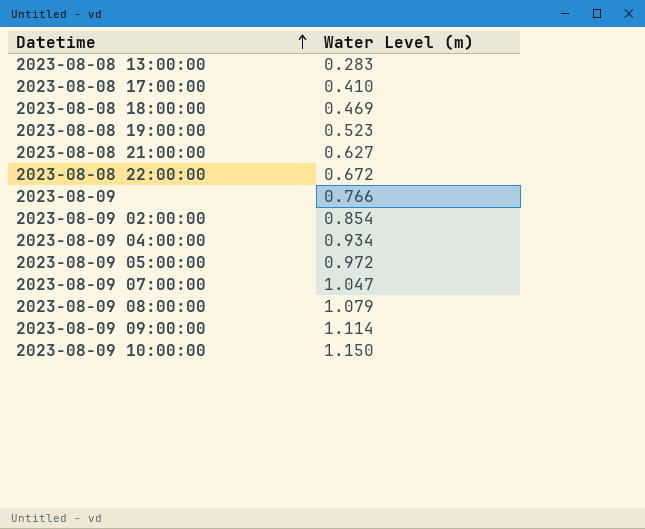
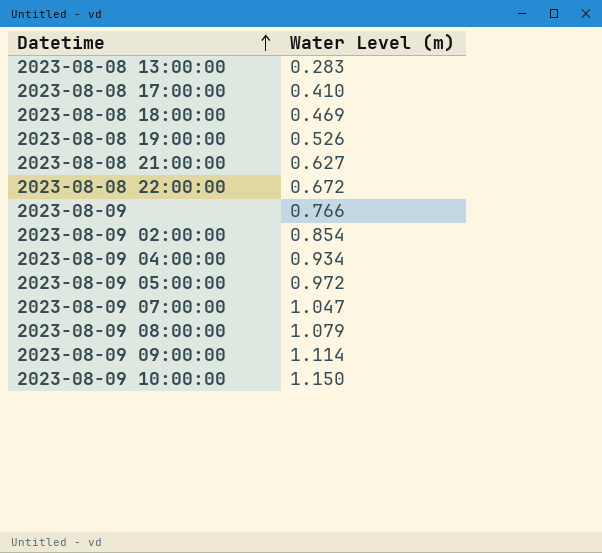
2023-08-08 19:00:00 | Water Level (m): 0.523 -> 0.526

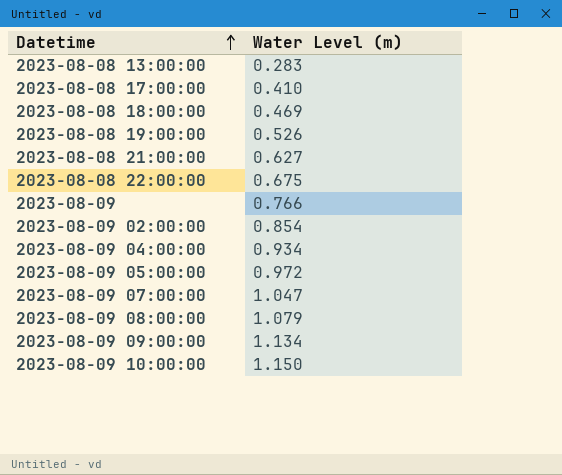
2023-08-08 22:00:00 | Water Level (m): 0.672 -> 0.675
2023-08-09 09:00:00 | Water Level (m): 1.114 -> 1.134

